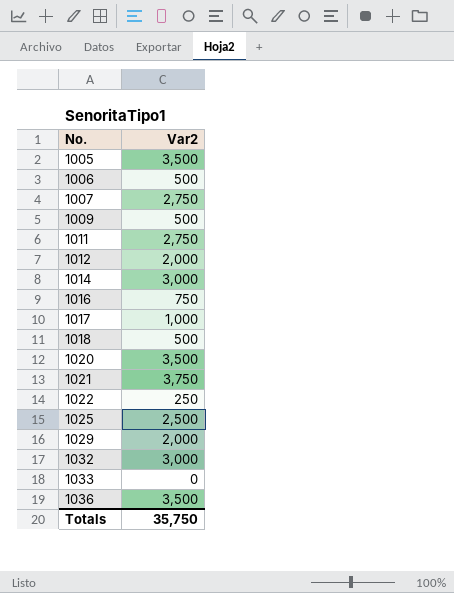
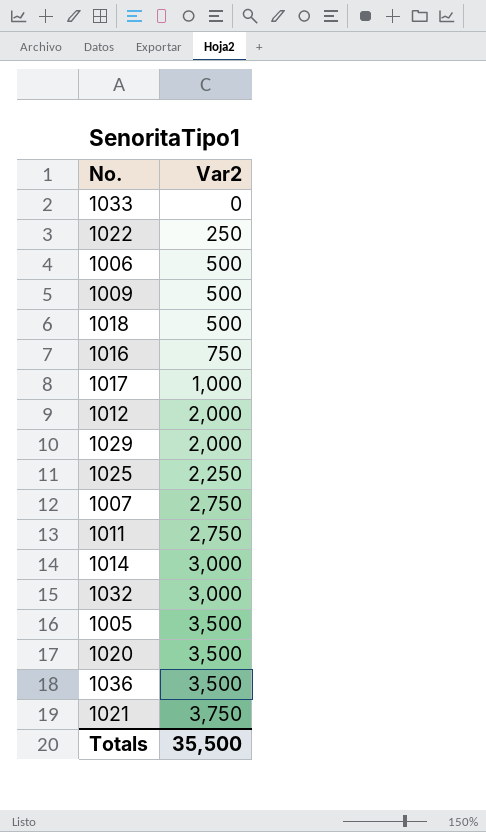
row order: No. ascending -> Var2 ascending
1025 | Var2: 2,500 -> 2,250
Totals | Var2: 35,750 -> 35,500

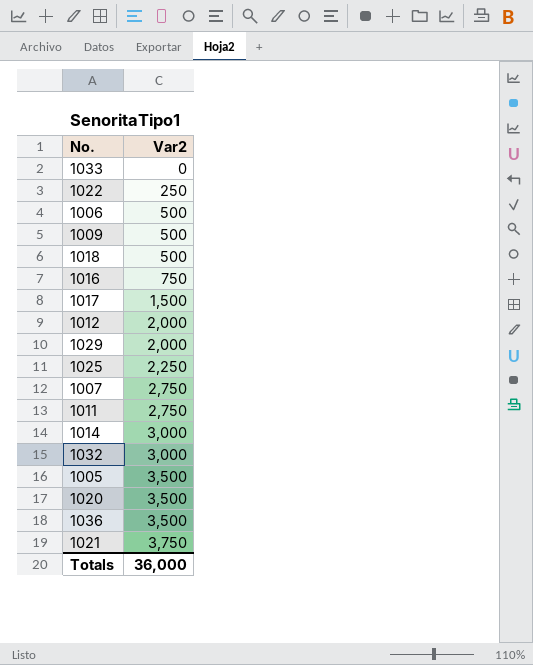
1017 | Var2: 1,000 -> 1,500
Totals | Var2: 35,500 -> 36,000

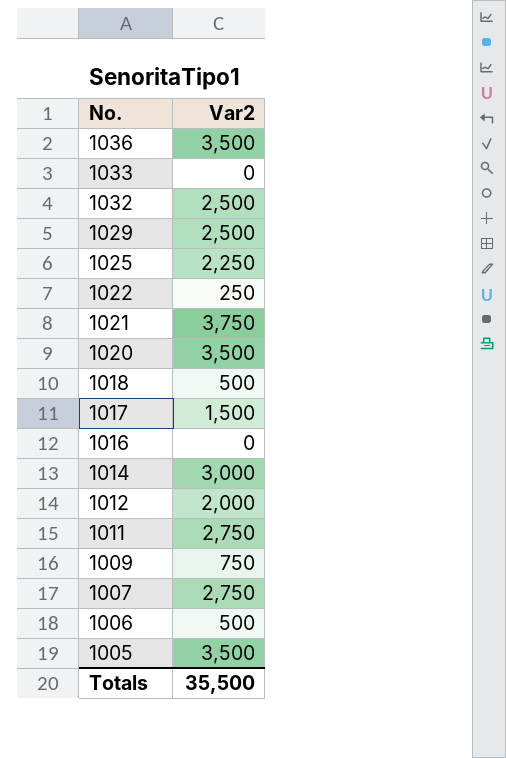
row order: Var2 ascending -> No. descending
1032 | Var2: 3,000 -> 2,500
1029 | Var2: 2,000 -> 2,500
1016 | Var2: 750 -> 0
1009 | Var2: 500 -> 750
Totals | Var2: 36,000 -> 35,500

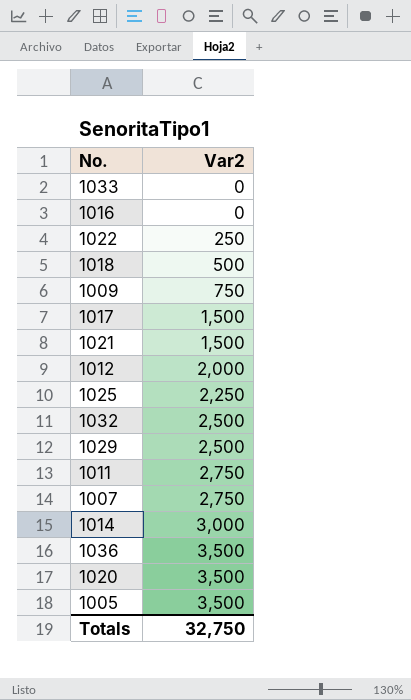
row order: No. descending -> Var2 ascending
row 1006: 500 -> none
1021 | Var2: 3,750 -> 1,500
Totals | Var2: 35,500 -> 32,750

